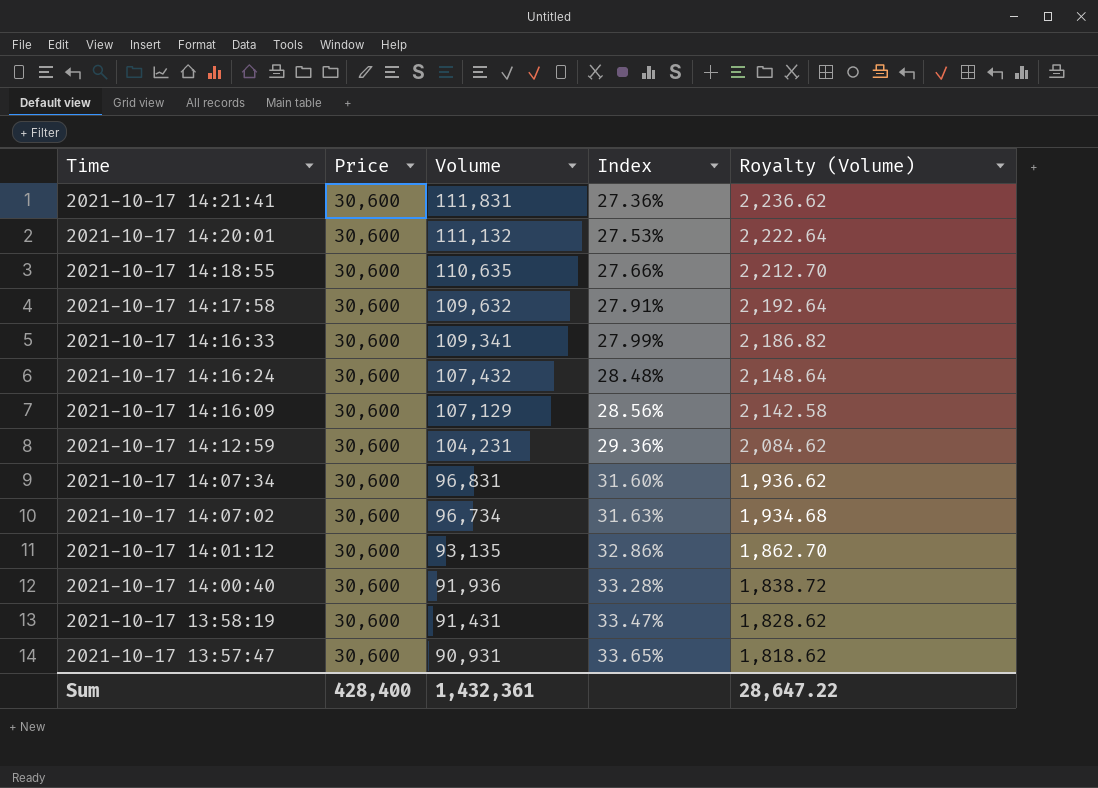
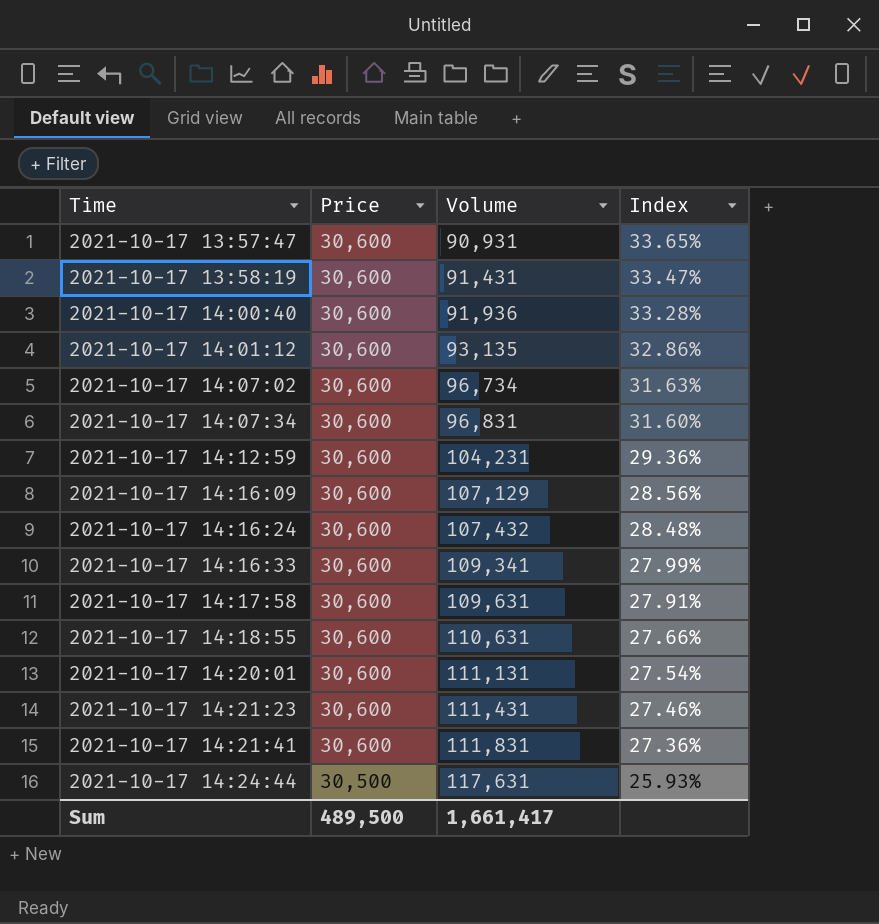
row order: Time descending -> Time ascending
column Royalty (Volume) | formula: [Volume] * 0.02 -> none
2021-10-17 14:17:58 | Volume: 109,632 -> 109,631
2021-10-17 14:18:55 | Volume: 110,635 -> 110,631
2021-10-17 14:20:01 | Volume: 111,132 -> 111,131
2021-10-17 14:20:01 | Index: 27.53% -> 27.54%
row 2021-10-17 14:21:23: none -> 30,600 | 111,431 | 27.46%
row 2021-10-17 14:24:44: none -> 30,500 | 117,631 | 25.93%
Sum | Price: 428,400 -> 489,500
Sum | Volume: 1,432,361 -> 1,661,417

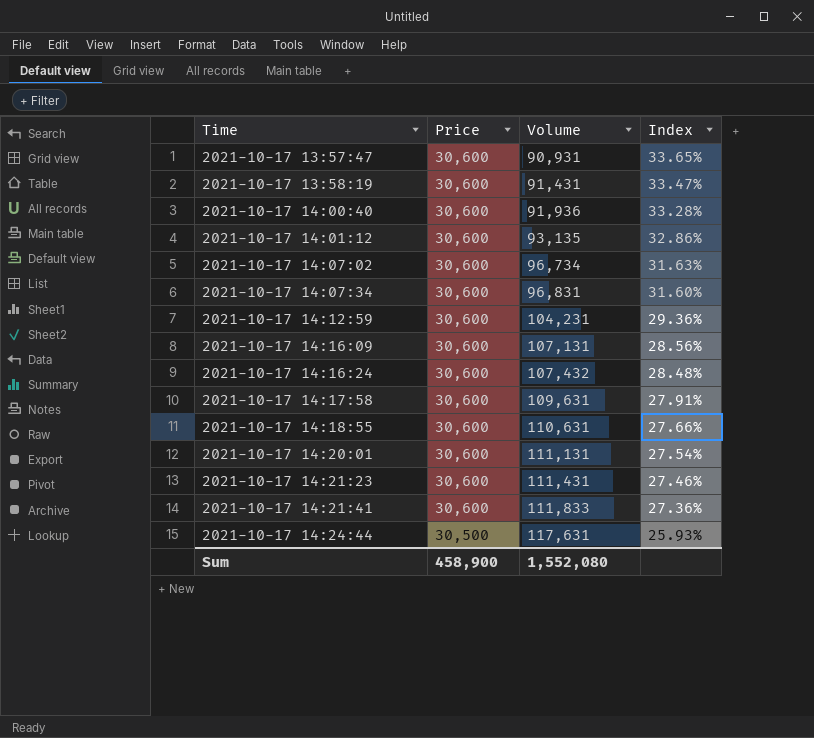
row 2021-10-17 14:16:33: 30,600 | 109,341 | 27.99% -> none
2021-10-17 14:16:09 | Volume: 107,129 -> 107,131
2021-10-17 14:21:41 | Volume: 111,831 -> 111,833
Sum | Price: 489,500 -> 458,900
Sum | Volume: 1,661,417 -> 1,552,080

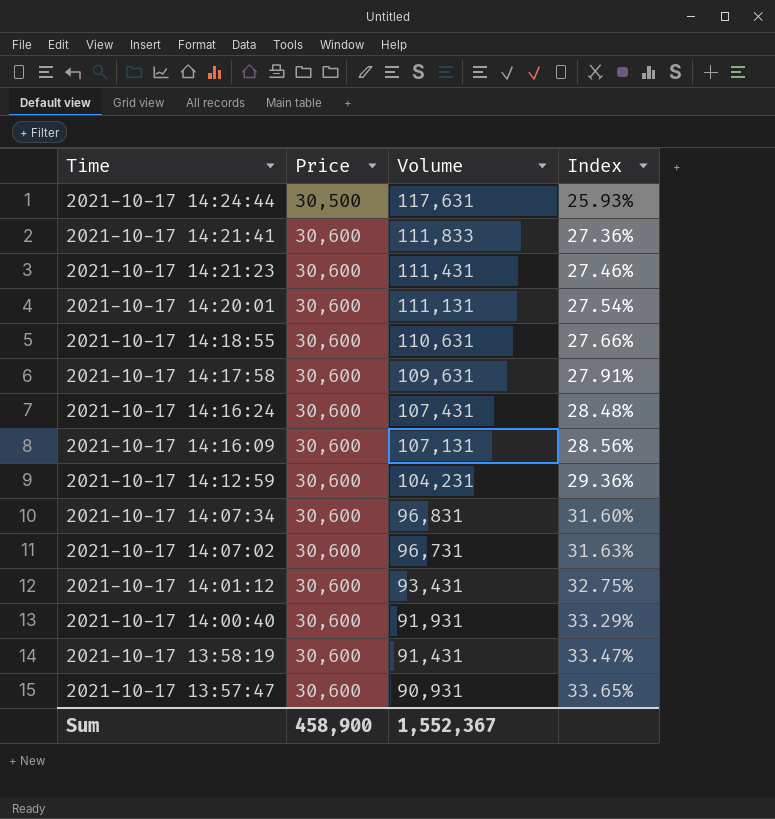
row order: Time ascending -> Time descending
2021-10-17 14:16:24 | Volume: 107,432 -> 107,431
2021-10-17 14:07:02 | Volume: 96,734 -> 96,731
2021-10-17 14:01:12 | Volume: 93,135 -> 93,431
2021-10-17 14:01:12 | Index: 32.86% -> 32.75%
2021-10-17 14:00:40 | Volume: 91,936 -> 91,931
2021-10-17 14:00:40 | Index: 33.28% -> 33.29%
Sum | Volume: 1,552,080 -> 1,552,367

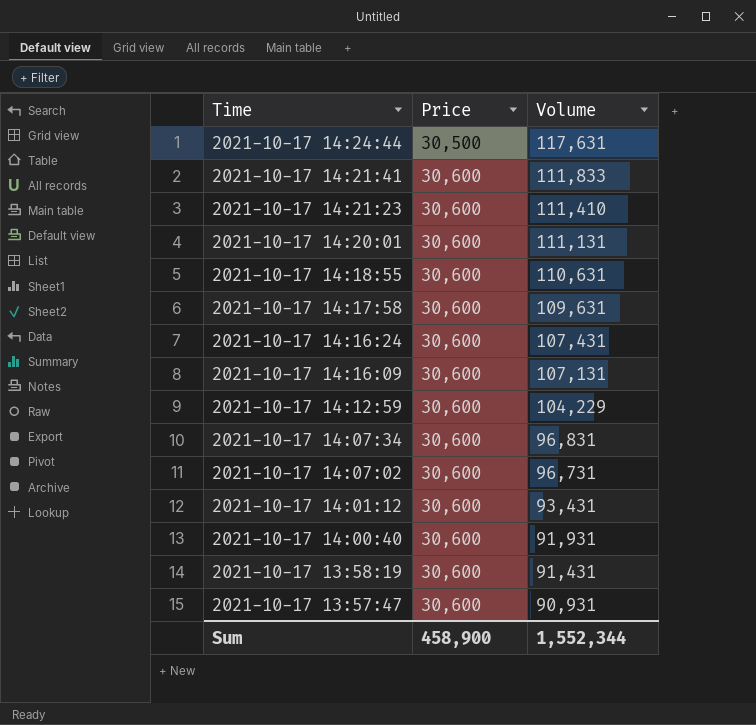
column Index | formula: [Price] / [Volume] -> none
2021-10-17 14:21:23 | Volume: 111,431 -> 111,410
2021-10-17 14:12:59 | Volume: 104,231 -> 104,229
Sum | Volume: 1,552,367 -> 1,552,344

